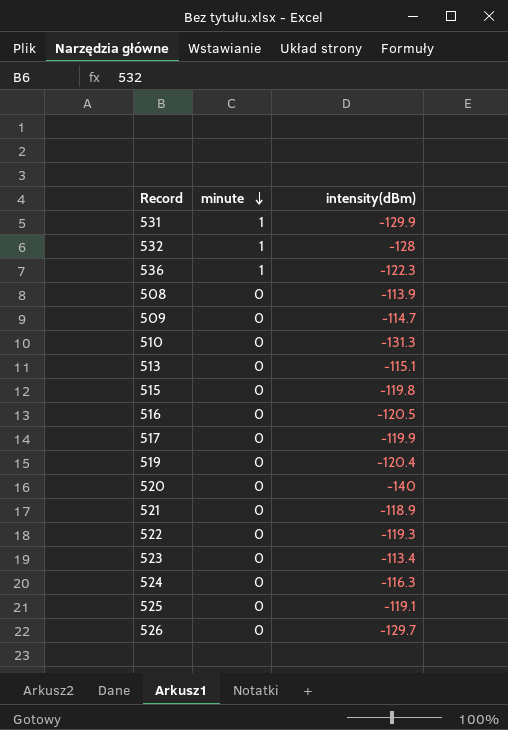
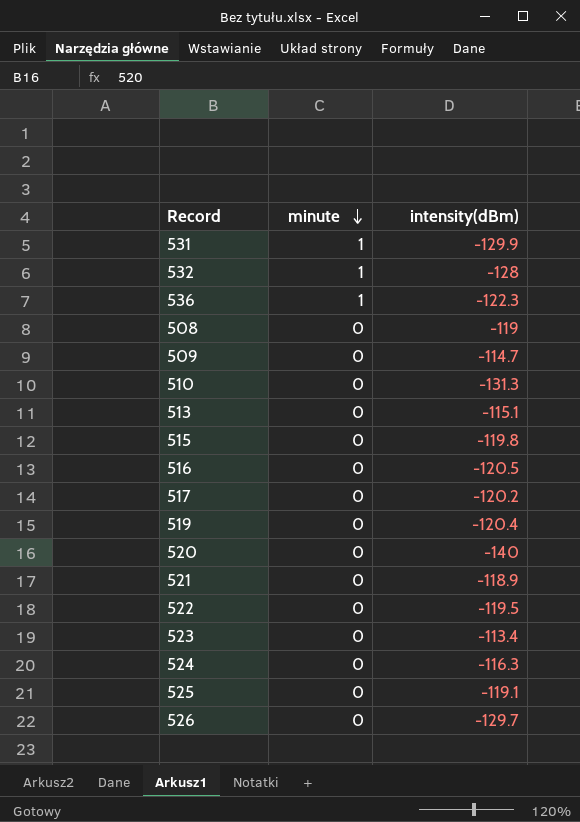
508 | intensity(dBm): -113.9 -> -119
517 | intensity(dBm): -119.9 -> -120.2
522 | intensity(dBm): -119.3 -> -119.5

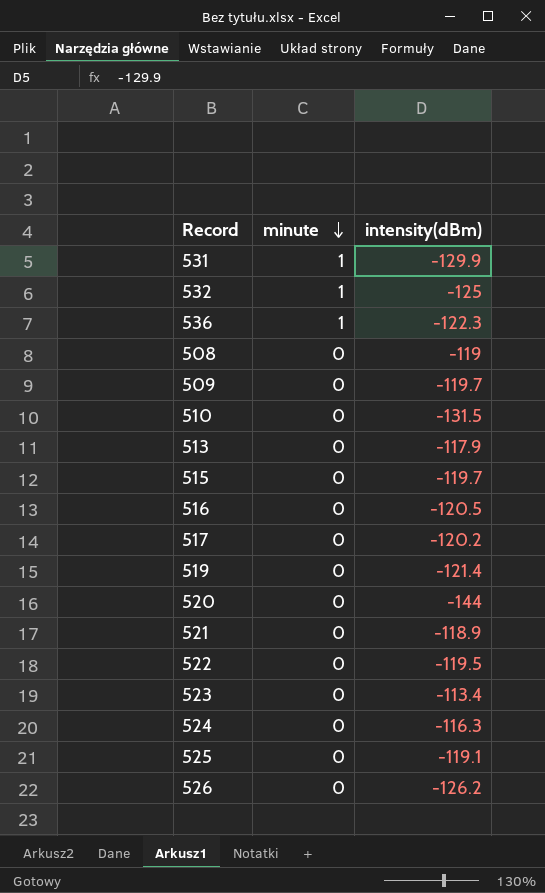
532 | intensity(dBm): -128 -> -125
509 | intensity(dBm): -114.7 -> -119.7
510 | intensity(dBm): -131.3 -> -131.5
513 | intensity(dBm): -115.1 -> -117.9
515 | intensity(dBm): -119.8 -> -119.7
519 | intensity(dBm): -120.4 -> -121.4
520 | intensity(dBm): -140 -> -144
526 | intensity(dBm): -129.7 -> -126.2

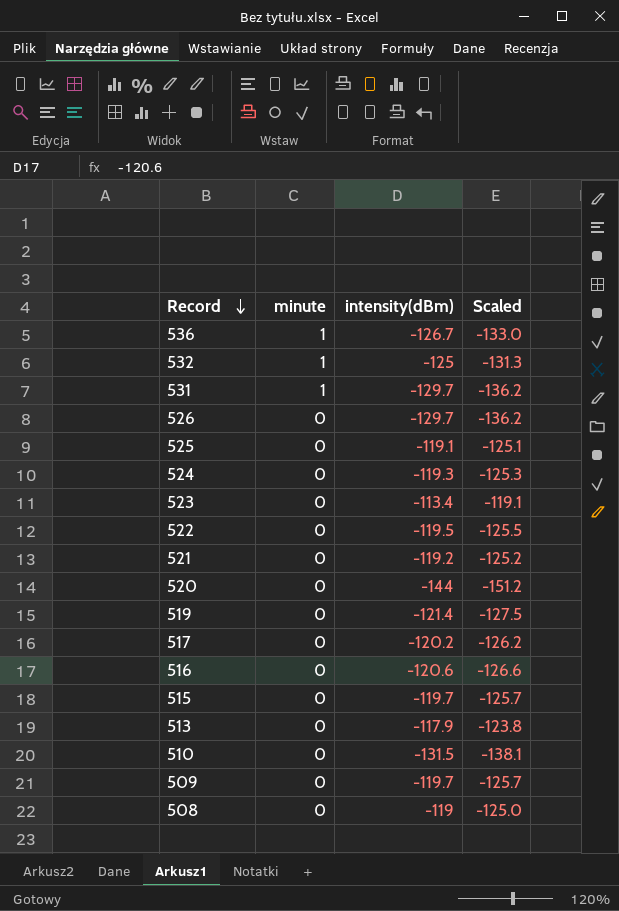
row order: minute descending -> Record descending
column Scaled | formula: none -> [intensity(dBm)] * 1.05
536 | intensity(dBm): -122.3 -> -126.7
531 | intensity(dBm): -129.9 -> -129.7
526 | intensity(dBm): -126.2 -> -129.7
524 | intensity(dBm): -116.3 -> -119.3
521 | intensity(dBm): -118.9 -> -119.2
516 | intensity(dBm): -120.5 -> -120.6

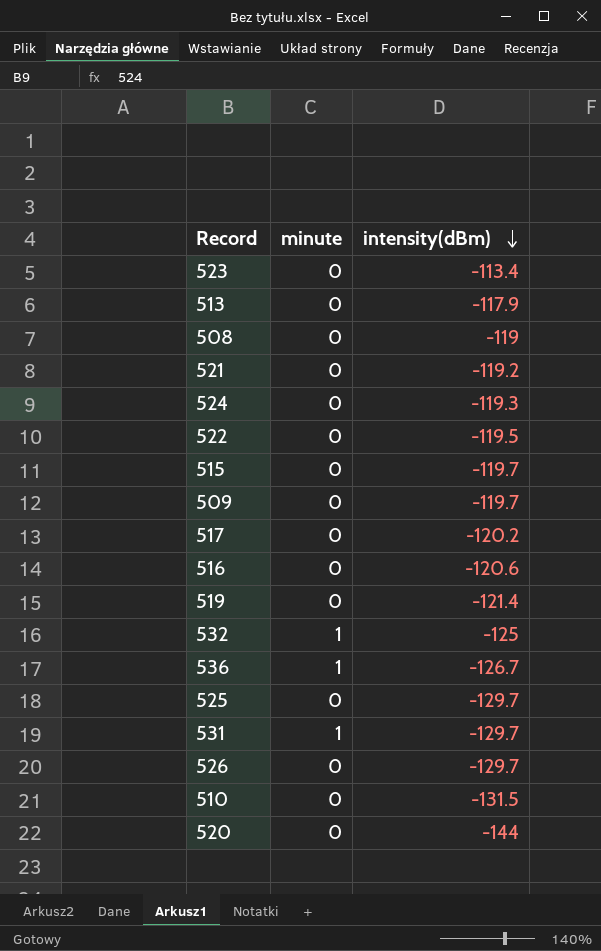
row order: Record descending -> intensity(dBm) descending
column Scaled | formula: [intensity(dBm)] * 1.05 -> none
525 | intensity(dBm): -119.1 -> -129.7

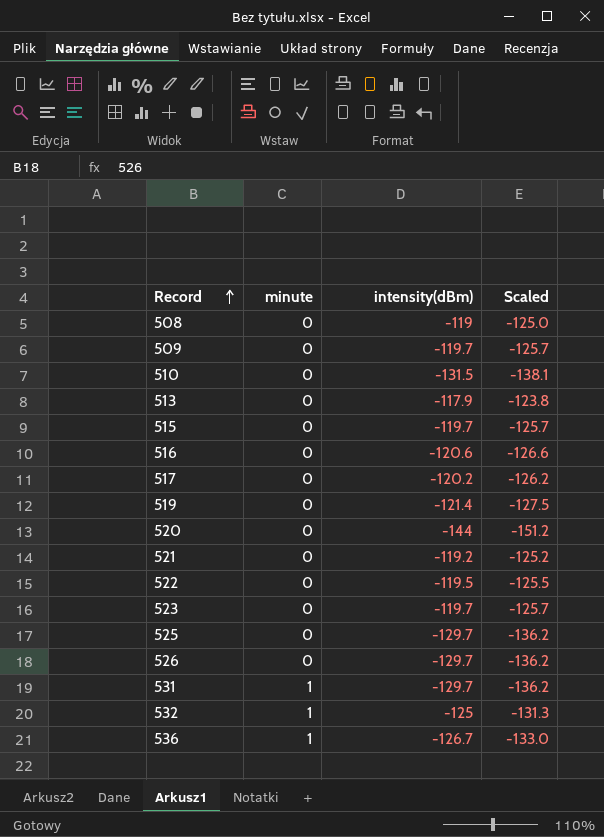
row order: intensity(dBm) descending -> Record ascending
column Scaled | formula: none -> [intensity(dBm)] * 1.05
row 524: 0 | -119.3 -> none
523 | intensity(dBm): -113.4 -> -119.7

